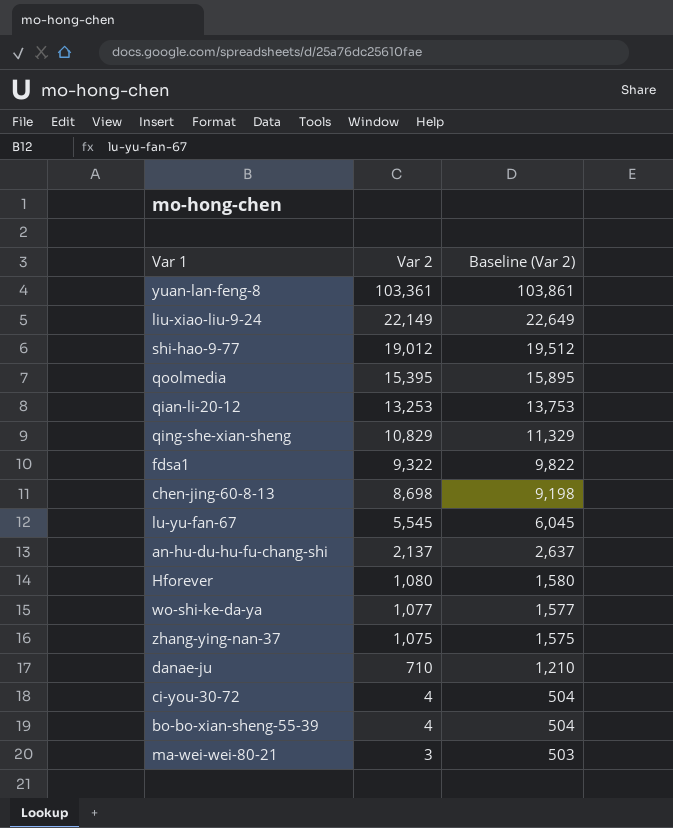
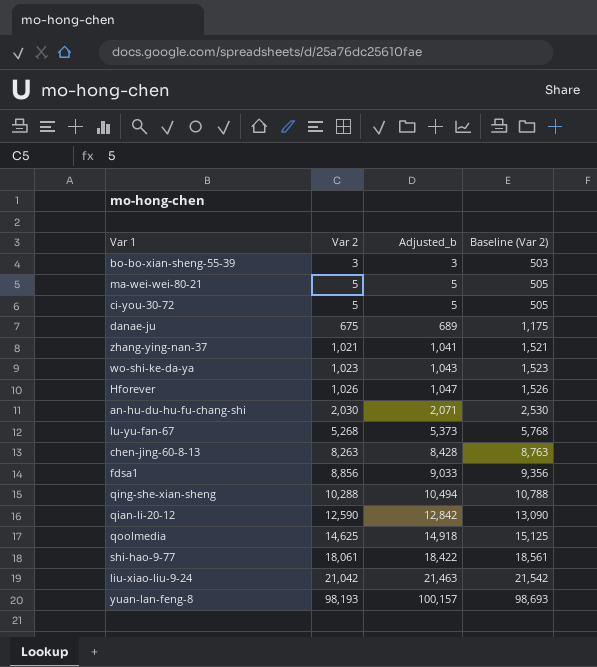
row order: Var 2 descending -> Var 2 ascending
column Adjusted_b | formula: none -> [Var 2] * 1.02
bo-bo-xian-sheng-55-39 | Var 2: 4 -> 3
bo-bo-xian-sheng-55-39 | Baseline (Var 2): 504 -> 503
ma-wei-wei-80-21 | Var 2: 3 -> 5
ma-wei-wei-80-21 | Baseline (Var 2): 503 -> 505
ci-you-30-72 | Var 2: 4 -> 5
ci-you-30-72 | Baseline (Var 2): 504 -> 505
danae-ju | Var 2: 710 -> 675
danae-ju | Baseline (Var 2): 1,210 -> 1,175
zhang-ying-nan-37 | Var 2: 1,075 -> 1,021
zhang-ying-nan-37 | Baseline (Var 2): 1,575 -> 1,521
wo-shi-ke-da-ya | Var 2: 1,077 -> 1,023
wo-shi-ke-da-ya | Baseline (Var 2): 1,577 -> 1,523
Hforever | Var 2: 1,080 -> 1,026
Hforever | Baseline (Var 2): 1,580 -> 1,526
an-hu-du-hu-fu-chang-shi | Var 2: 2,137 -> 2,030
an-hu-du-hu-fu-chang-shi | Baseline (Var 2): 2,637 -> 2,530
lu-yu-fan-67 | Var 2: 5,545 -> 5,268
lu-yu-fan-67 | Baseline (Var 2): 6,045 -> 5,768
chen-jing-60-8-13 | Var 2: 8,698 -> 8,263
chen-jing-60-8-13 | Baseline (Var 2): 9,198 -> 8,763
fdsa1 | Var 2: 9,322 -> 8,856
fdsa1 | Baseline (Var 2): 9,822 -> 9,356
qing-she-xian-sheng | Var 2: 10,829 -> 10,288
qing-she-xian-sheng | Baseline (Var 2): 11,329 -> 10,788
qian-li-20-12 | Var 2: 13,253 -> 12,590
qian-li-20-12 | Baseline (Var 2): 13,753 -> 13,090
qoolmedia | Var 2: 15,395 -> 14,625
qoolmedia | Baseline (Var 2): 15,895 -> 15,125
shi-hao-9-77 | Var 2: 19,012 -> 18,061
shi-hao-9-77 | Baseline (Var 2): 19,512 -> 18,561
liu-xiao-liu-9-24 | Var 2: 22,149 -> 21,042
liu-xiao-liu-9-24 | Baseline (Var 2): 22,649 -> 21,542
yuan-lan-feng-8 | Var 2: 103,361 -> 98,193
yuan-lan-feng-8 | Baseline (Var 2): 103,861 -> 98,693

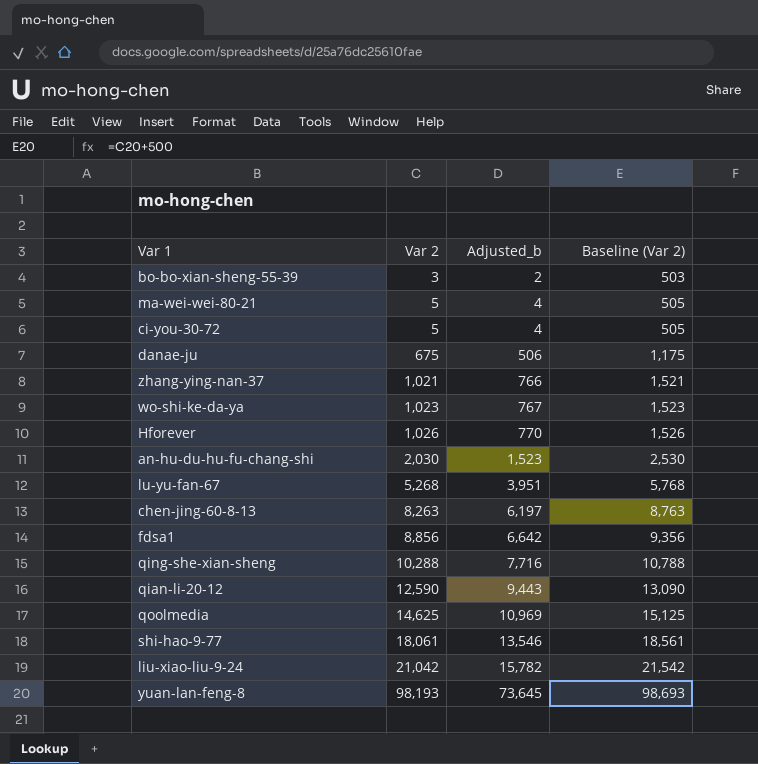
column Adjusted_b | formula: [Var 2] * 1.02 -> [Var 2] * 0.75

